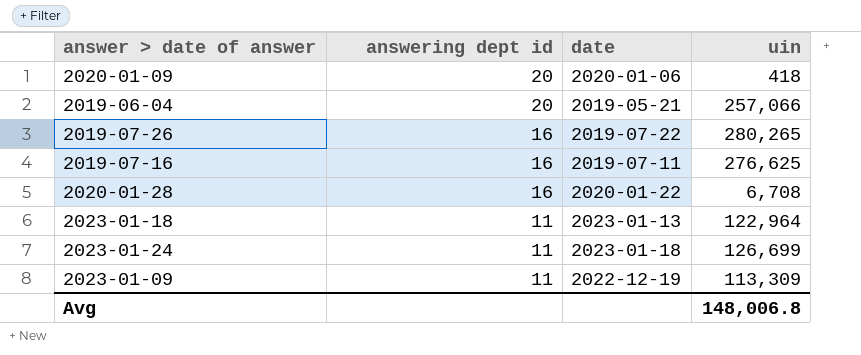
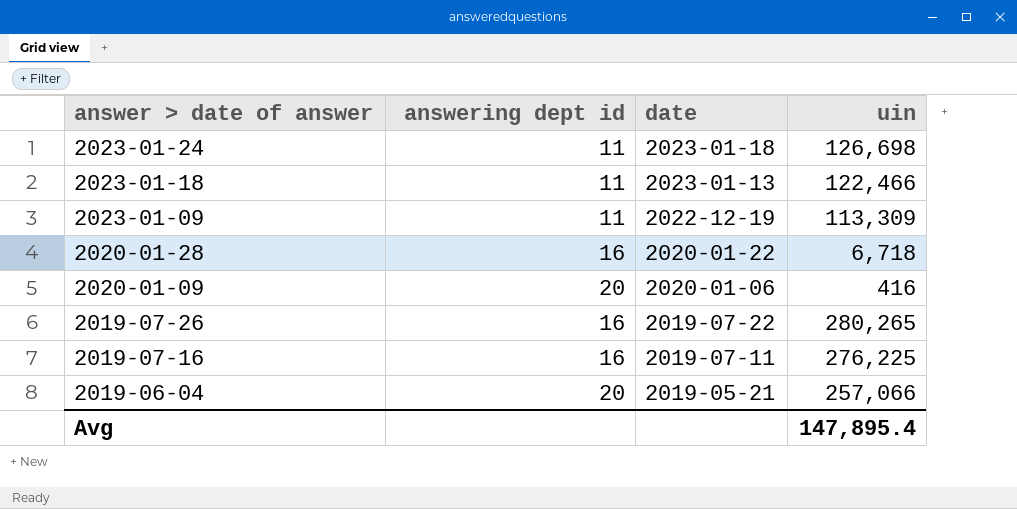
row order: answering dept id descending -> answer > date of answer descending
2023-01-24 | uin: 126,699 -> 126,698
2023-01-18 | uin: 122,964 -> 122,466
2020-01-28 | uin: 6,708 -> 6,718
2020-01-09 | uin: 418 -> 416
2019-07-16 | uin: 276,625 -> 276,225
Avg | uin: 148,006.8 -> 147,895.4

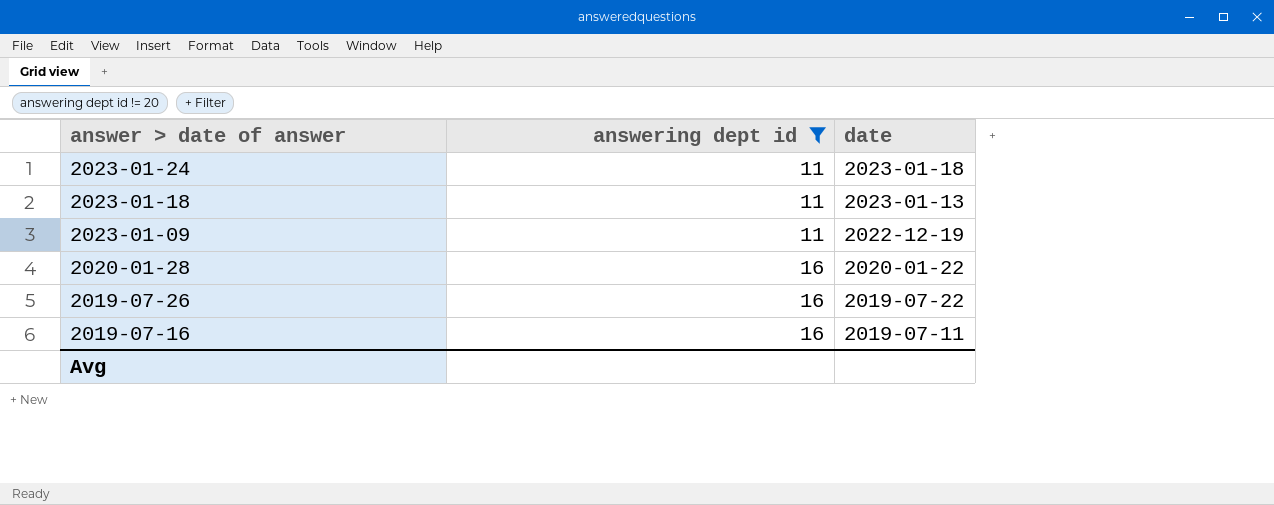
filter: none -> answering dept id != 20
column uin | position: 4 -> none

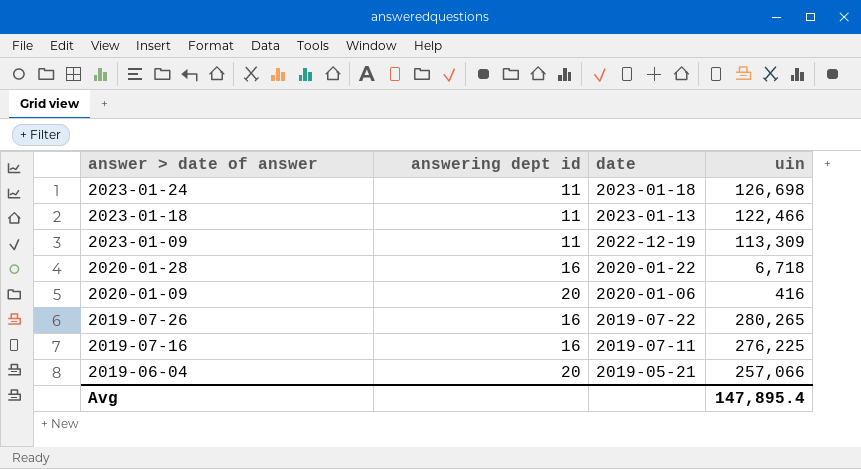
filter: answering dept id != 20 -> none
column uin | position: none -> 4

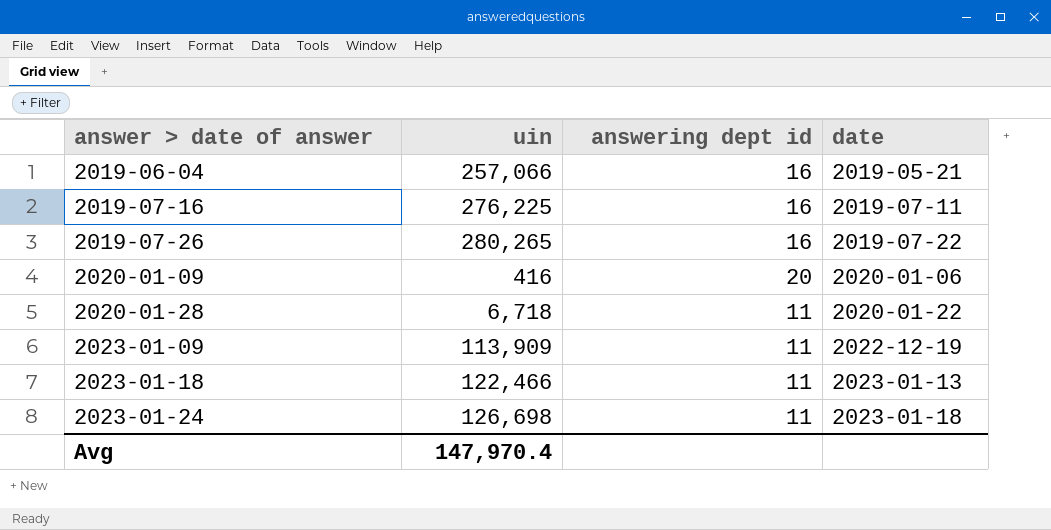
row order: answer > date of answer descending -> answer > date of answer ascending
column uin | position: 4 -> 2
2019-06-04 | answering dept id: 20 -> 16
2020-01-28 | answering dept id: 16 -> 11
2023-01-09 | uin: 113,309 -> 113,909
Avg | uin: 147,895.4 -> 147,970.4

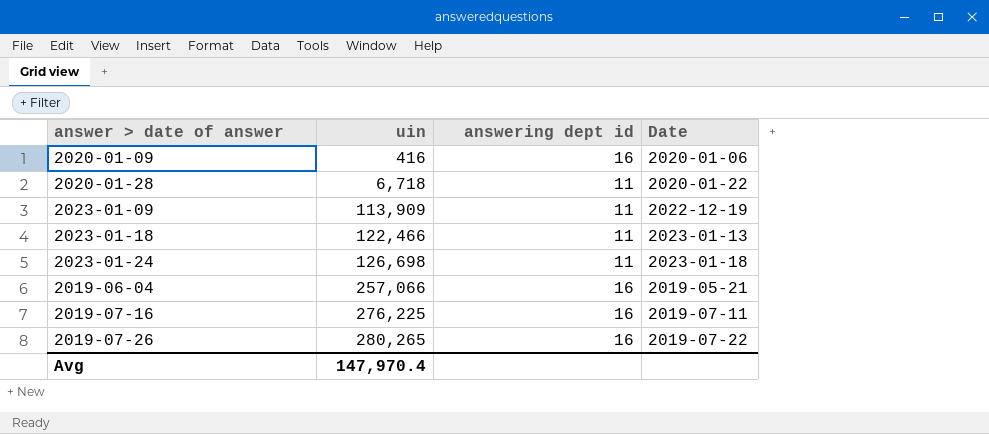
row order: answer > date of answer ascending -> uin ascending
column name: date -> Date
2020-01-09 | answering dept id: 20 -> 16

